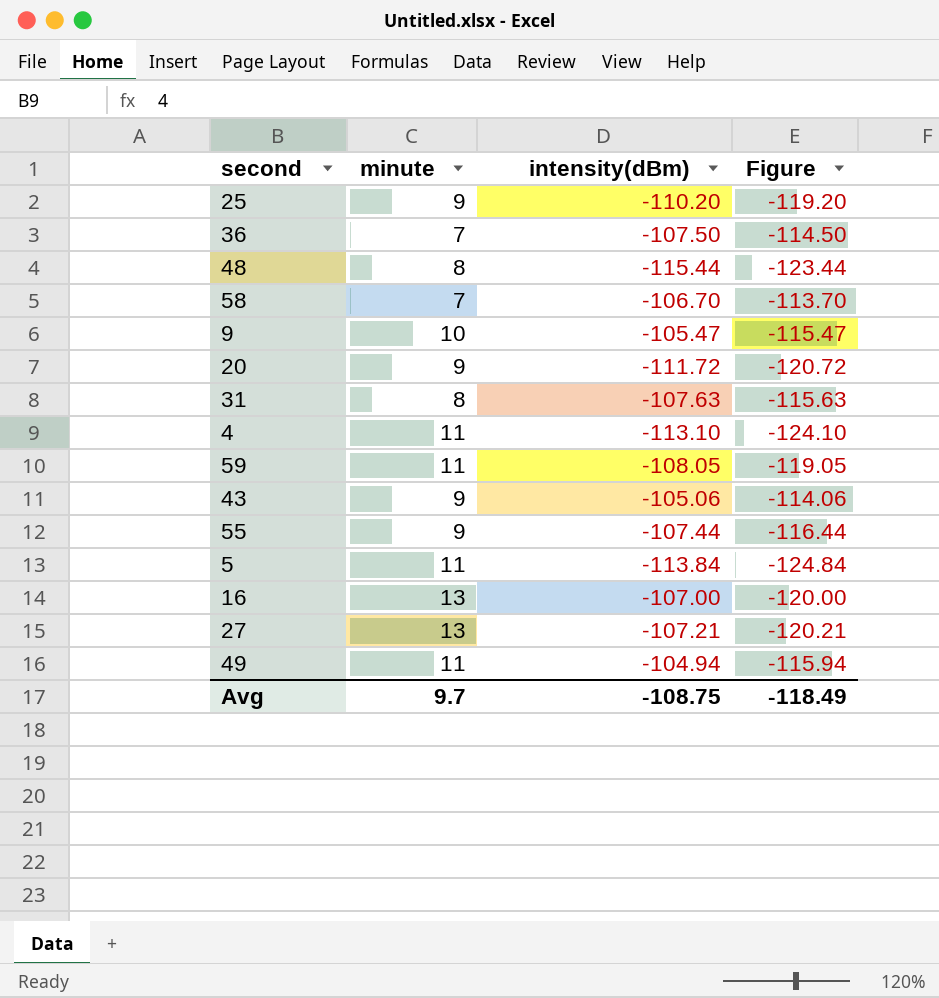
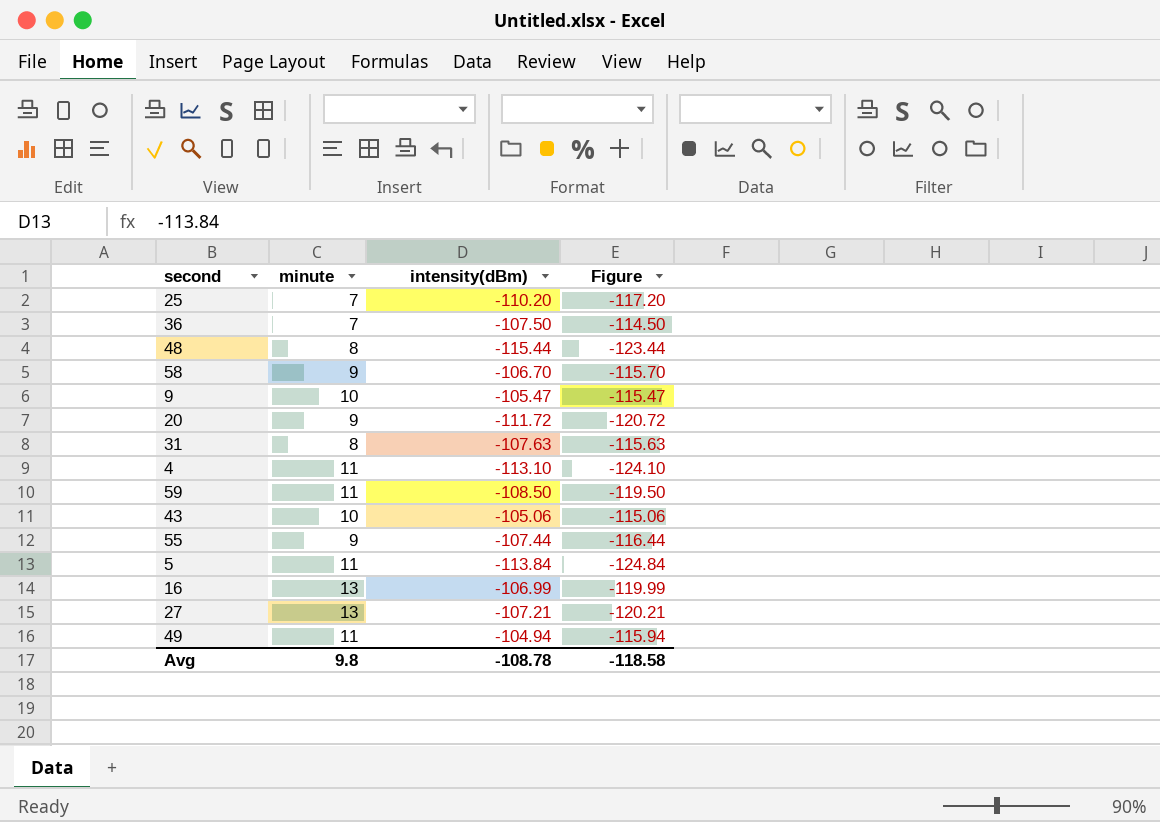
25 | minute: 9 -> 7
25 | Figure: -119.20 -> -117.20
58 | minute: 7 -> 9
58 | Figure: -113.70 -> -115.70
59 | intensity(dBm): -108.05 -> -108.50
59 | Figure: -119.05 -> -119.50
43 | minute: 9 -> 10
43 | Figure: -114.06 -> -115.06
16 | intensity(dBm): -107.00 -> -106.99
16 | Figure: -120.00 -> -119.99
Avg | minute: 9.7 -> 9.8
Avg | intensity(dBm): -108.75 -> -108.78
Avg | Figure: -118.49 -> -118.58

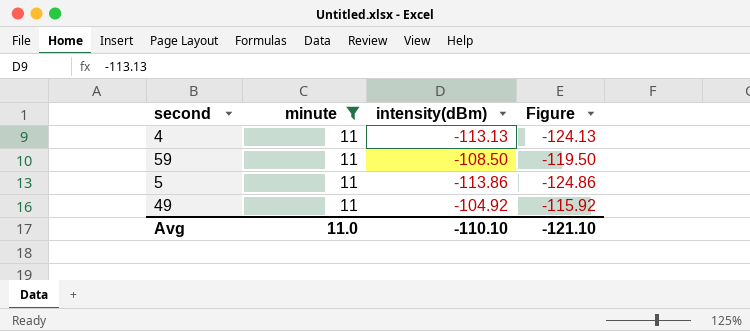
filter: none -> minute = 11
4 | intensity(dBm): -113.10 -> -113.13
4 | Figure: -124.10 -> -124.13
5 | intensity(dBm): -113.84 -> -113.86
5 | Figure: -124.84 -> -124.86
49 | intensity(dBm): -104.94 -> -104.92
49 | Figure: -115.94 -> -115.92
Avg | minute: 9.8 -> 11.0
Avg | intensity(dBm): -108.78 -> -110.10
Avg | Figure: -118.58 -> -121.10

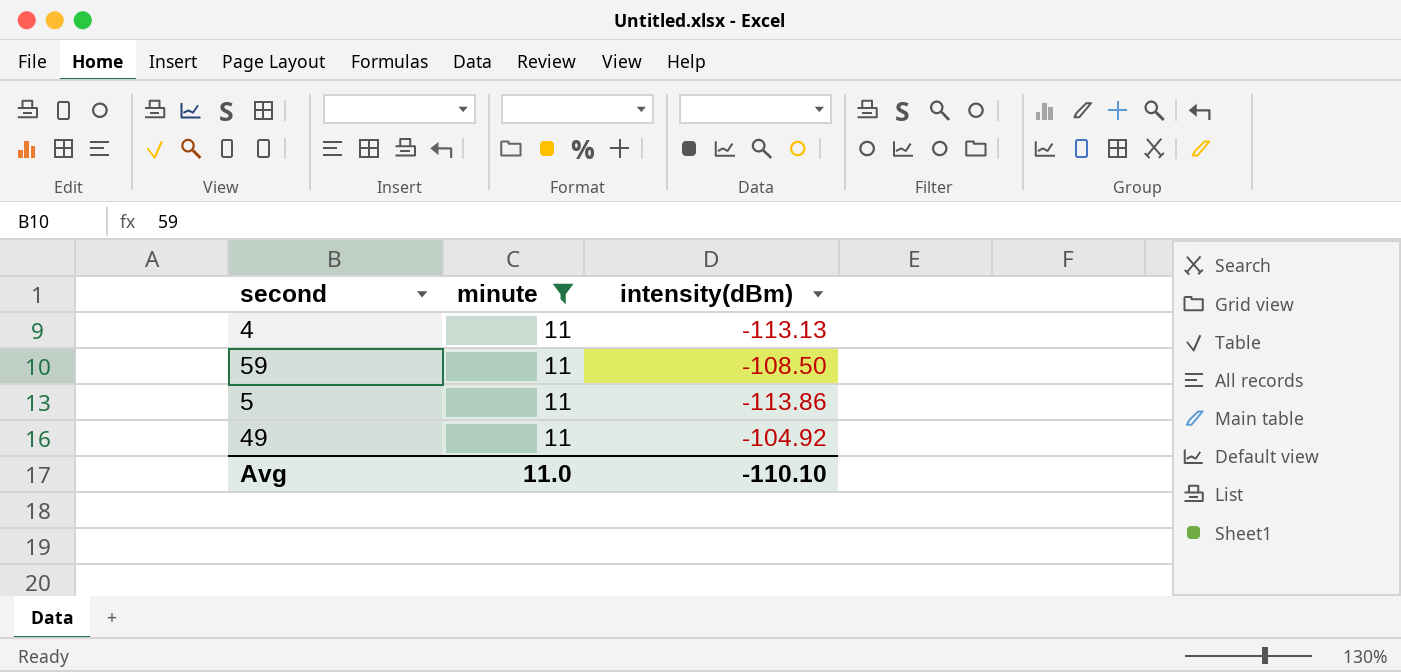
column Figure | formula: [intensity(dBm)] - [minute] -> none

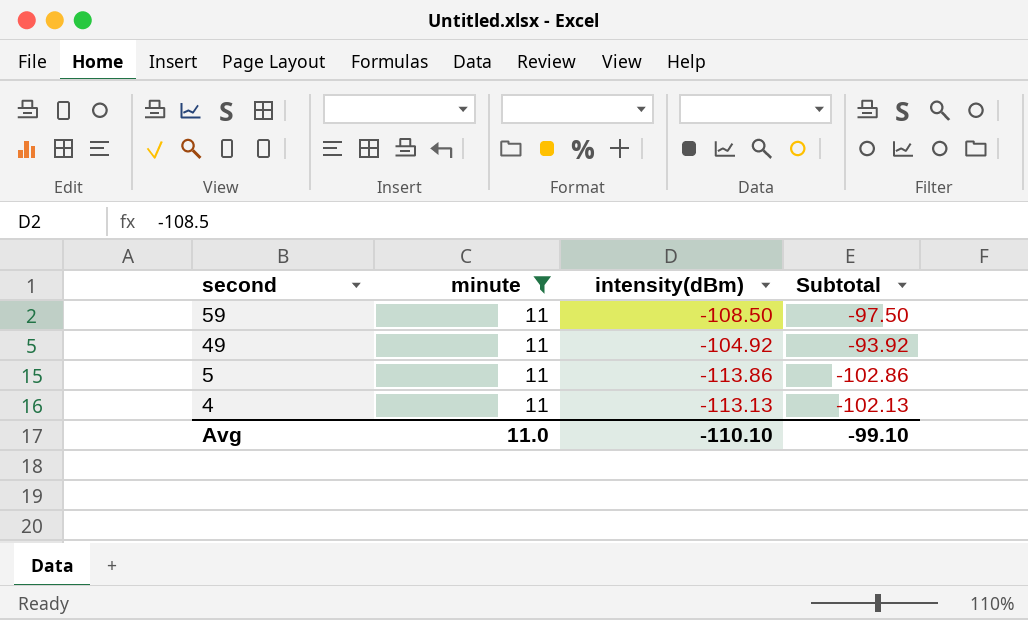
row order: none -> second descending
column Subtotal | formula: none -> [minute] + [intensity(dBm)]

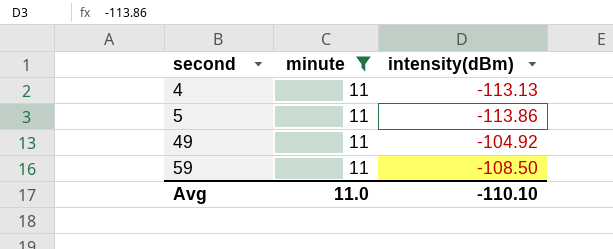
row order: second descending -> second ascending
column Subtotal | formula: [minute] + [intensity(dBm)] -> none

